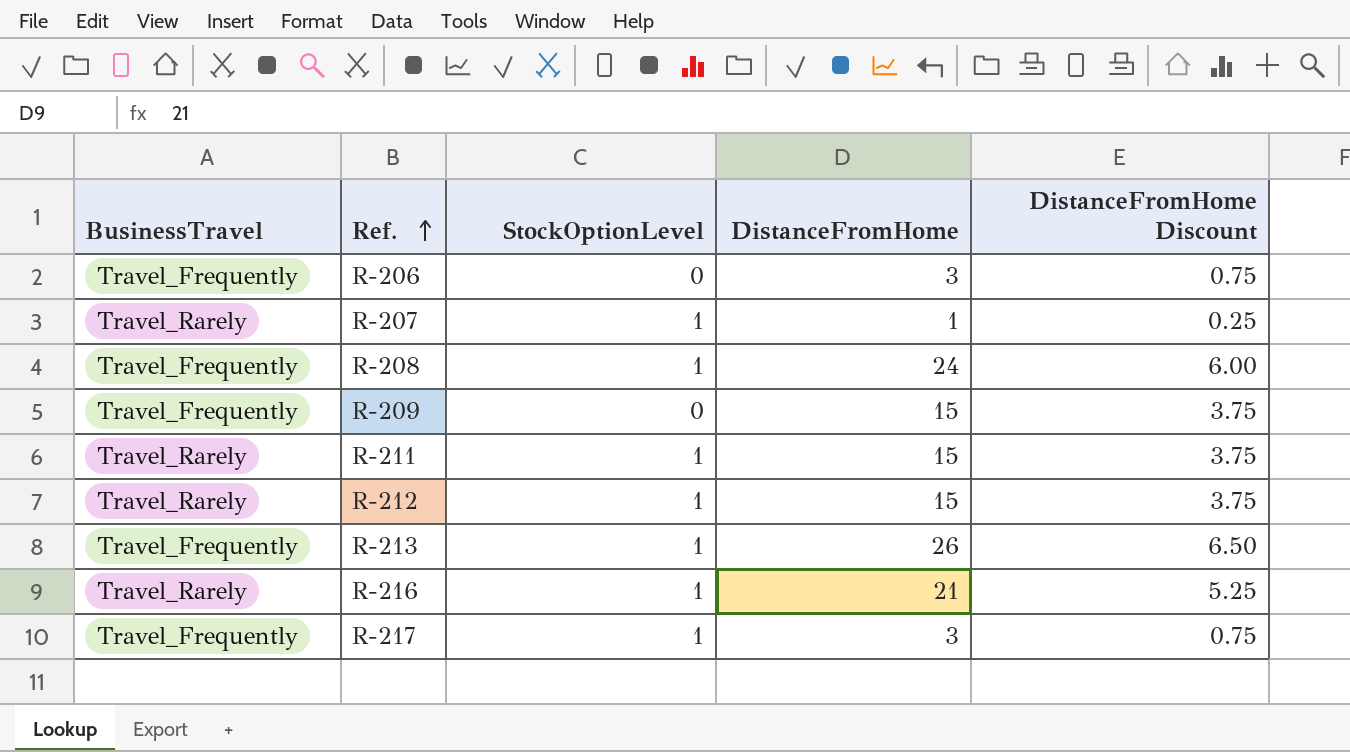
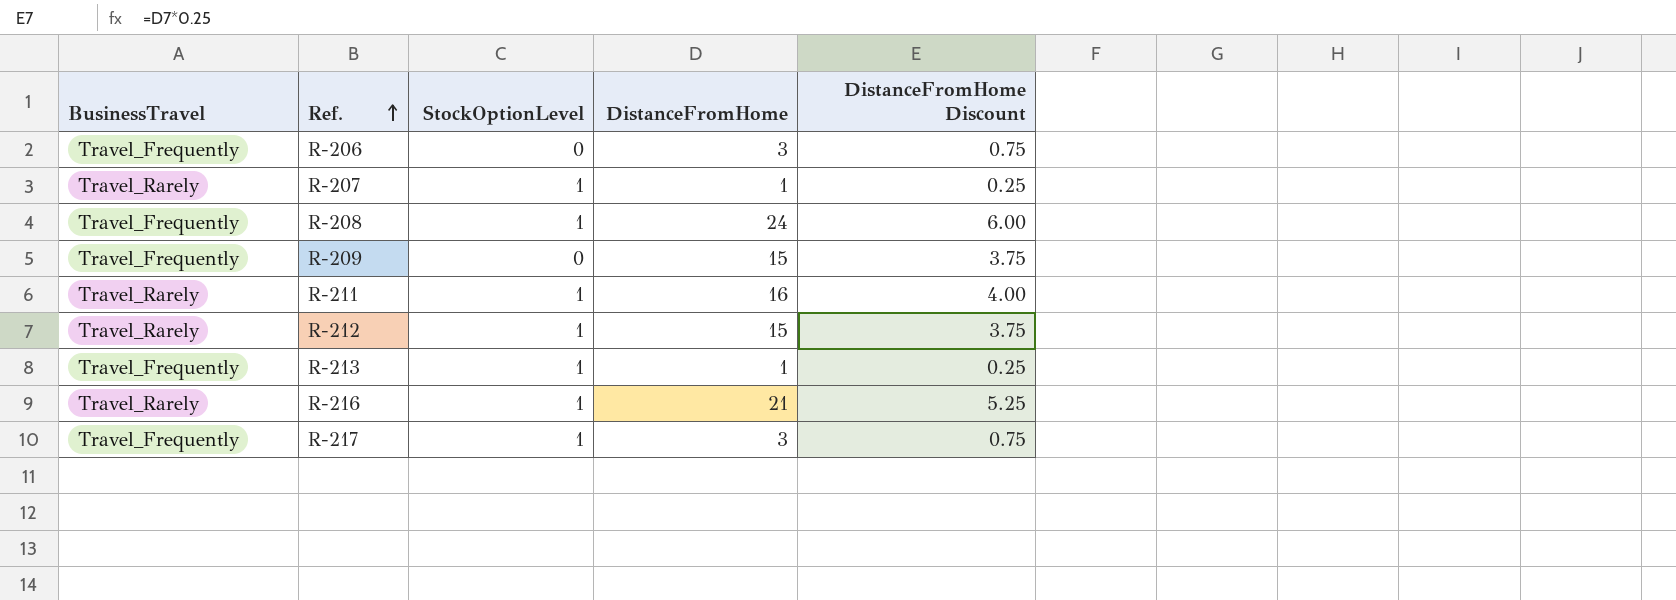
R-211 | DistanceFromHome: 15 -> 16
R-211 | DistanceFromHome Discount: 3.75 -> 4.00
R-213 | DistanceFromHome: 26 -> 1
R-213 | DistanceFromHome Discount: 6.50 -> 0.25

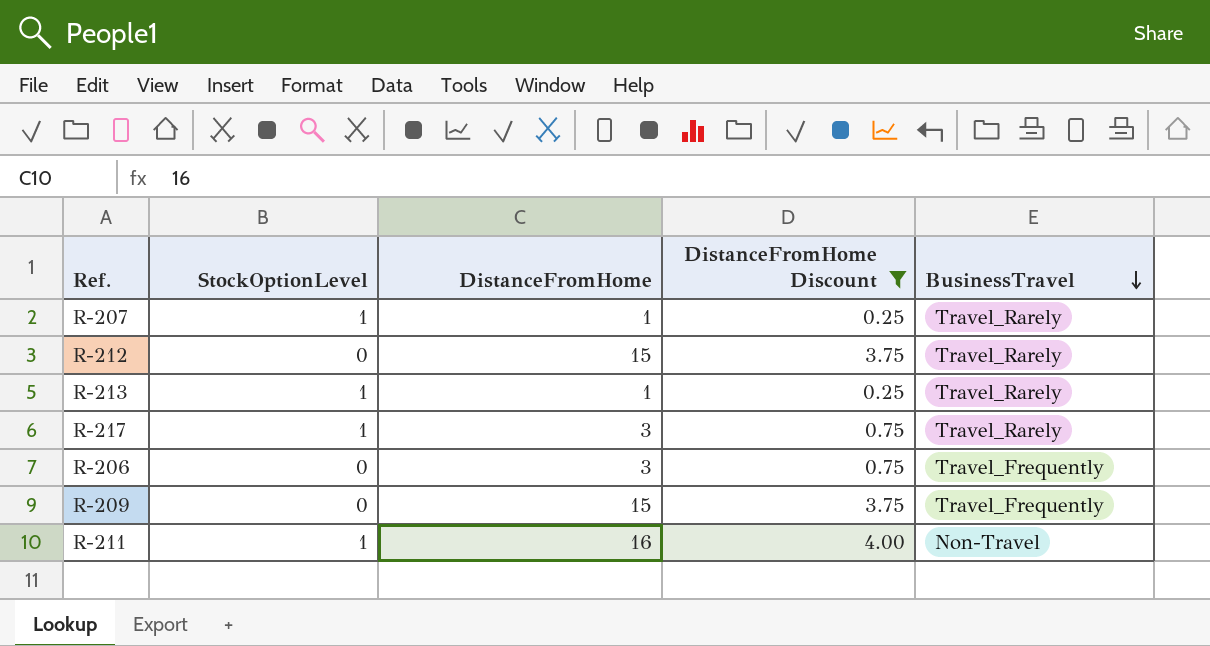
filter: none -> DistanceFromHome Discount <= 4.00
row order: Ref. ascending -> BusinessTravel descending
column BusinessTravel | position: 1 -> 5
R-212 | StockOptionLevel: 1 -> 0
R-213 | BusinessTravel: Travel_Frequently -> Travel_Rarely
R-217 | BusinessTravel: Travel_Frequently -> Travel_Rarely
R-211 | BusinessTravel: Travel_Rarely -> Non-Travel

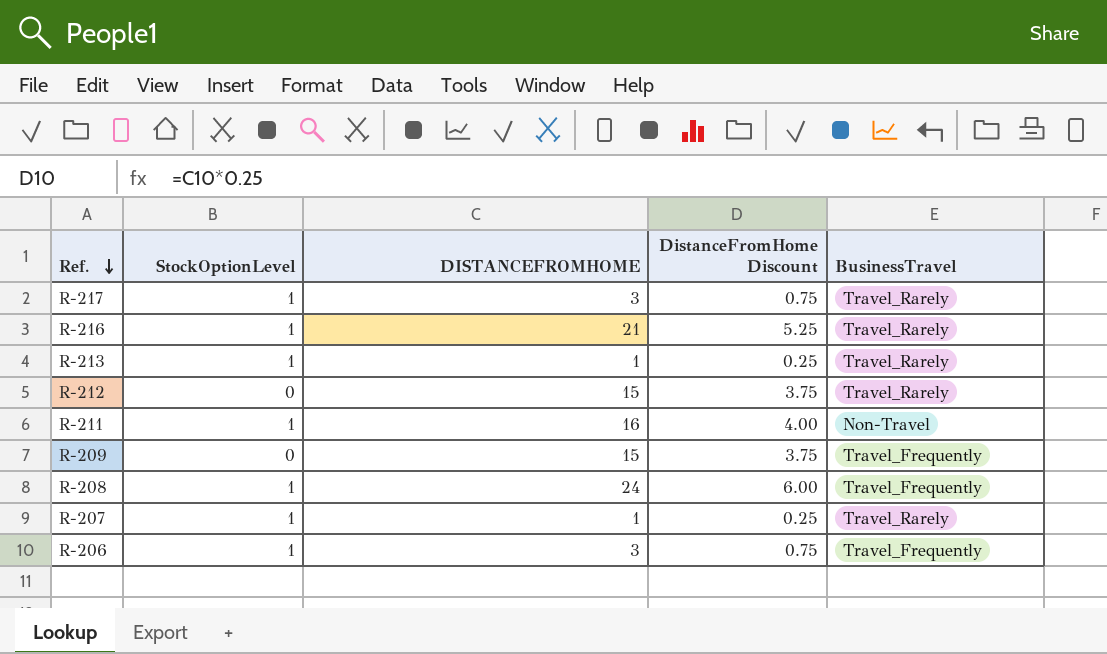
filter: DistanceFromHome Discount <= 4.00 -> none
row order: BusinessTravel descending -> Ref. descending
column name: DistanceFromHome -> DISTANCEFROMHOME
R-206 | StockOptionLevel: 0 -> 1

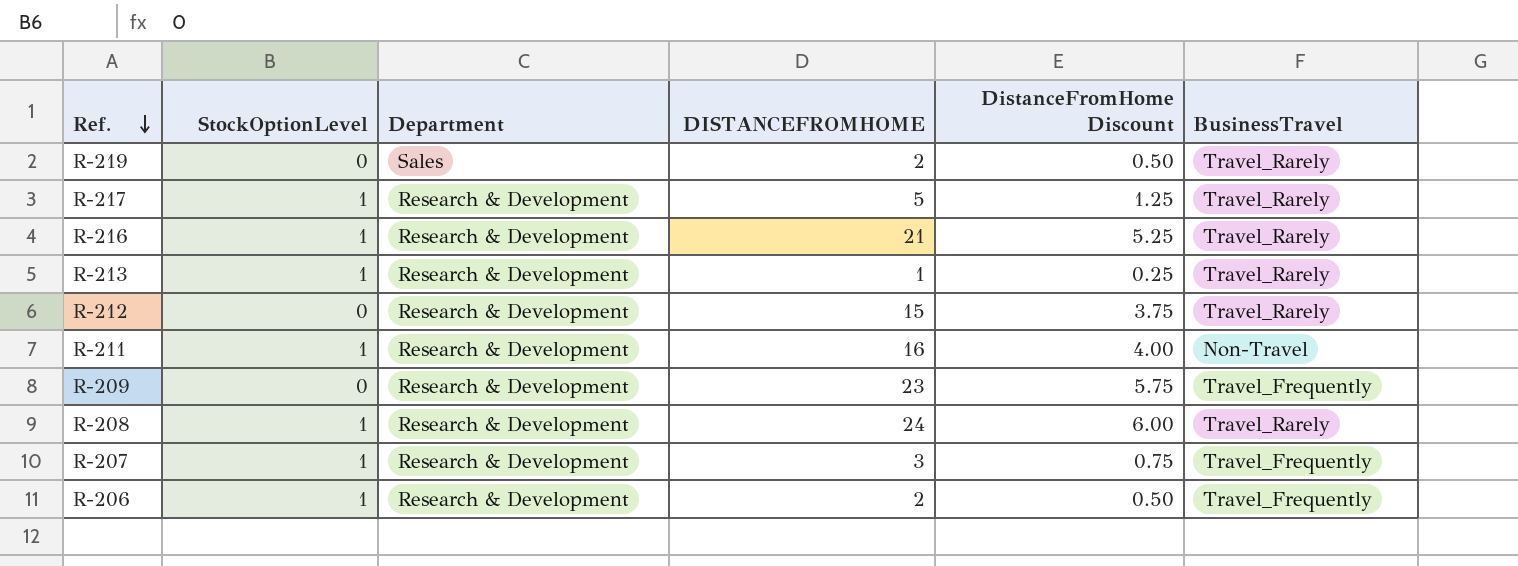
column Department | position: none -> 3
row R-219: none -> 0 | Sales | 2 | 0.50 | Travel_Rarely
R-217 | DISTANCEFROMHOME: 3 -> 5
R-217 | DistanceFromHome Discount: 0.75 -> 1.25
R-209 | DISTANCEFROMHOME: 15 -> 23
R-209 | DistanceFromHome Discount: 3.75 -> 5.75
R-208 | BusinessTravel: Travel_Frequently -> Travel_Rarely
R-207 | DISTANCEFROMHOME: 1 -> 3
R-207 | DistanceFromHome Discount: 0.25 -> 0.75
R-207 | BusinessTravel: Travel_Rarely -> Travel_Frequently
R-206 | DISTANCEFROMHOME: 3 -> 2
R-206 | DistanceFromHome Discount: 0.75 -> 0.50

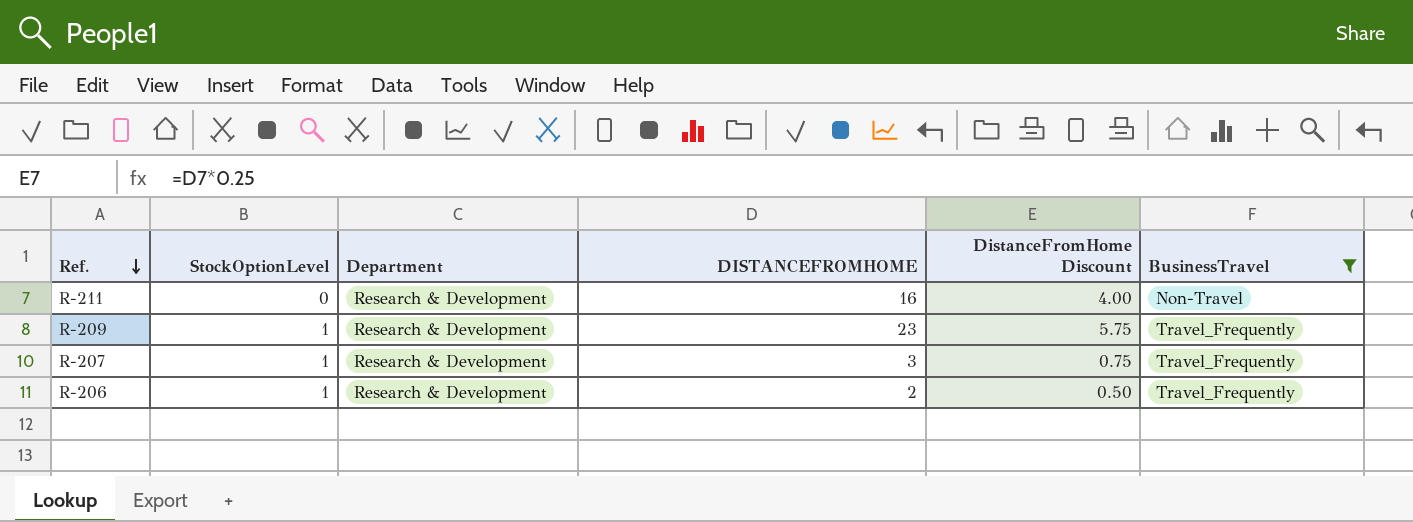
filter: none -> BusinessTravel != Travel_Rarely
R-211 | StockOptionLevel: 1 -> 0
R-209 | StockOptionLevel: 0 -> 1

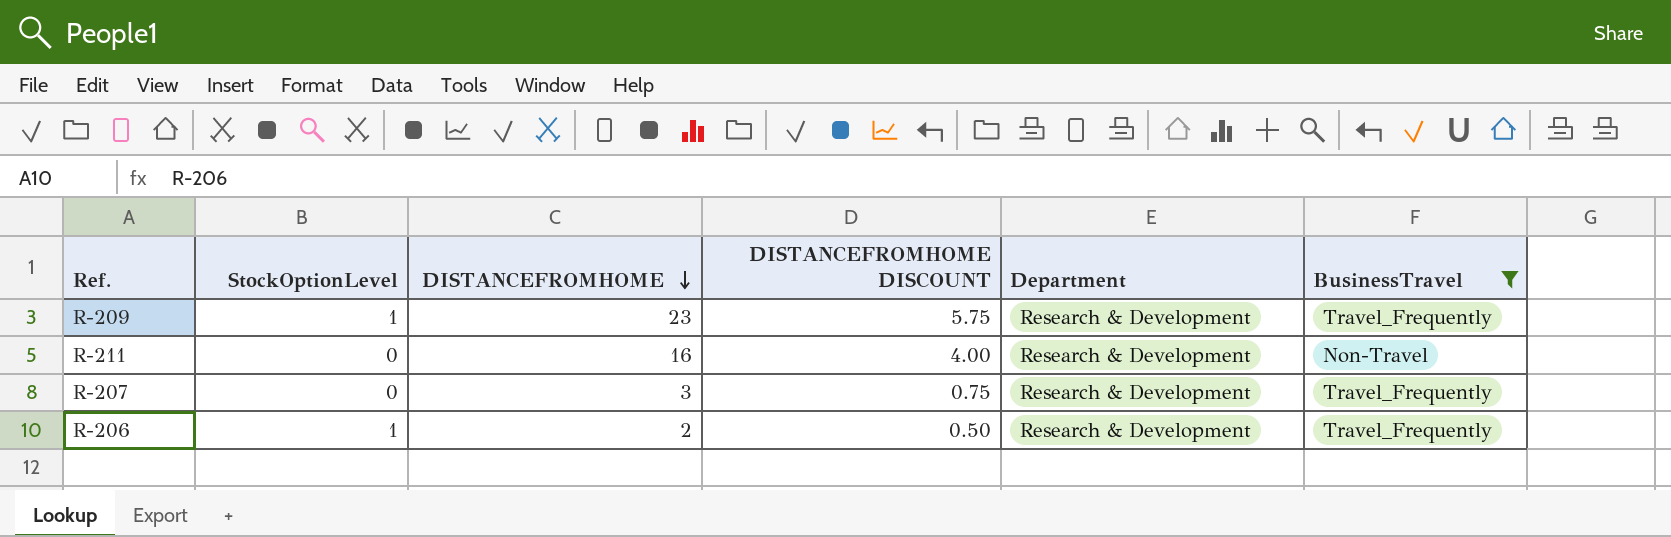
row order: Ref. descending -> DISTANCEFROMHOME descending
column name: DistanceFromHome Discount -> DISTANCEFROMHOME DISCOUNT
column Department | position: 3 -> 5
R-207 | StockOptionLevel: 1 -> 0

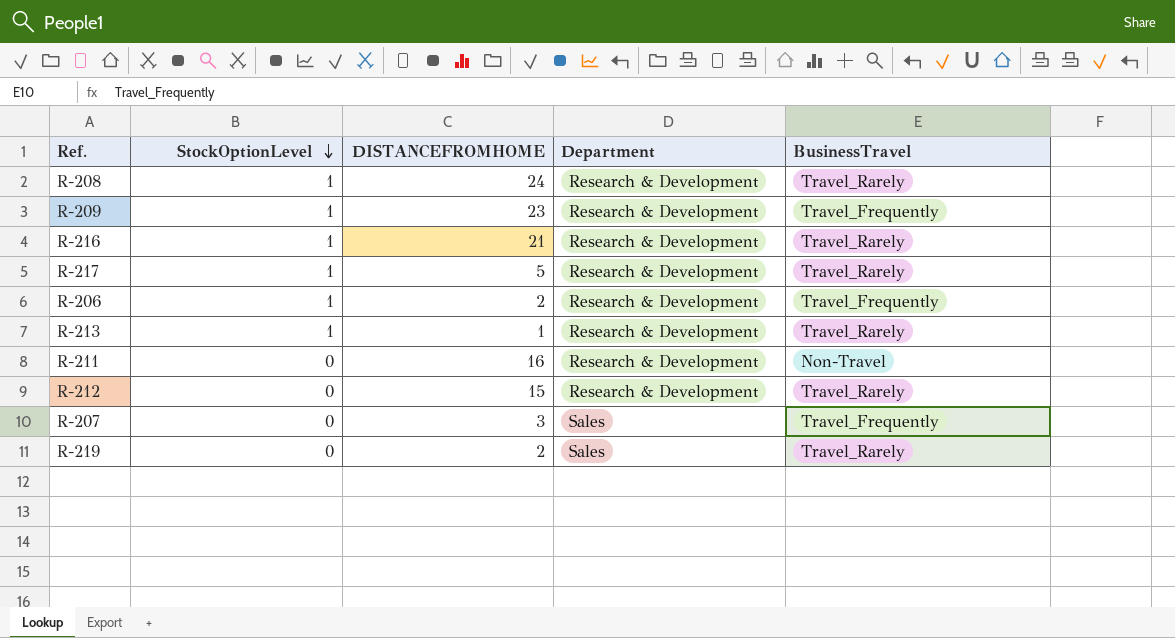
filter: BusinessTravel != Travel_Rarely -> none
row order: DISTANCEFROMHOME descending -> StockOptionLevel descending
column DISTANCEFROMHOME DISCOUNT | formula: [DISTANCEFROMHOME] * 0.25 -> none
R-207 | Department: Research & Development -> Sales

